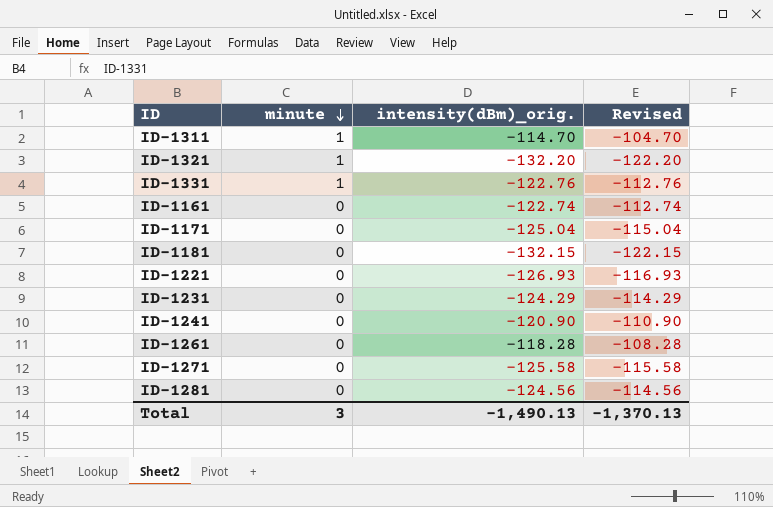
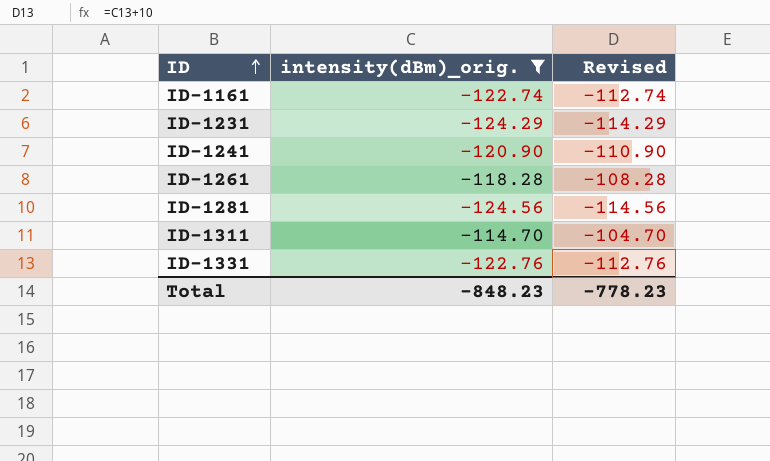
filter: none -> intensity(dBm)_orig. >= -124.56
row order: minute descending -> ID ascending
column minute | position: 2 -> none
Total | intensity(dBm)_orig.: -1,490.13 -> -848.23
Total | Revised: -1,370.13 -> -778.23

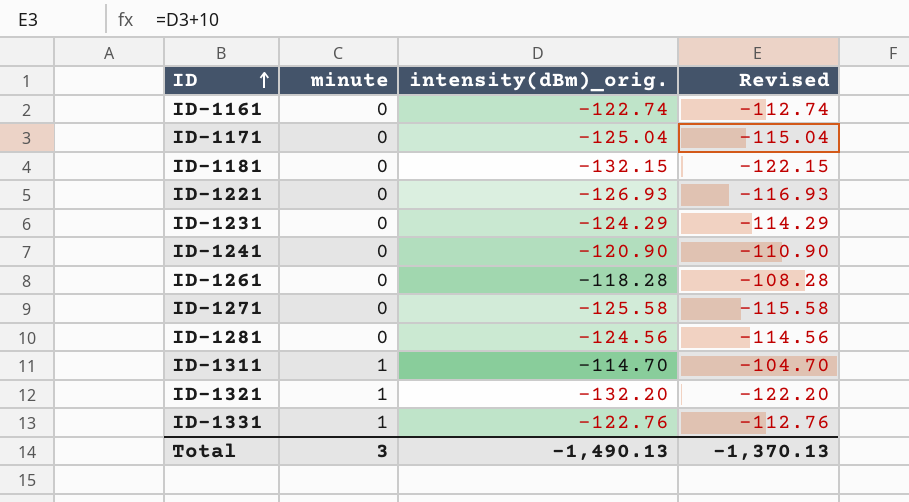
filter: intensity(dBm)_orig. >= -124.56 -> none
column minute | position: none -> 2
Total | intensity(dBm)_orig.: -848.23 -> -1,490.13
Total | Revised: -778.23 -> -1,370.13

